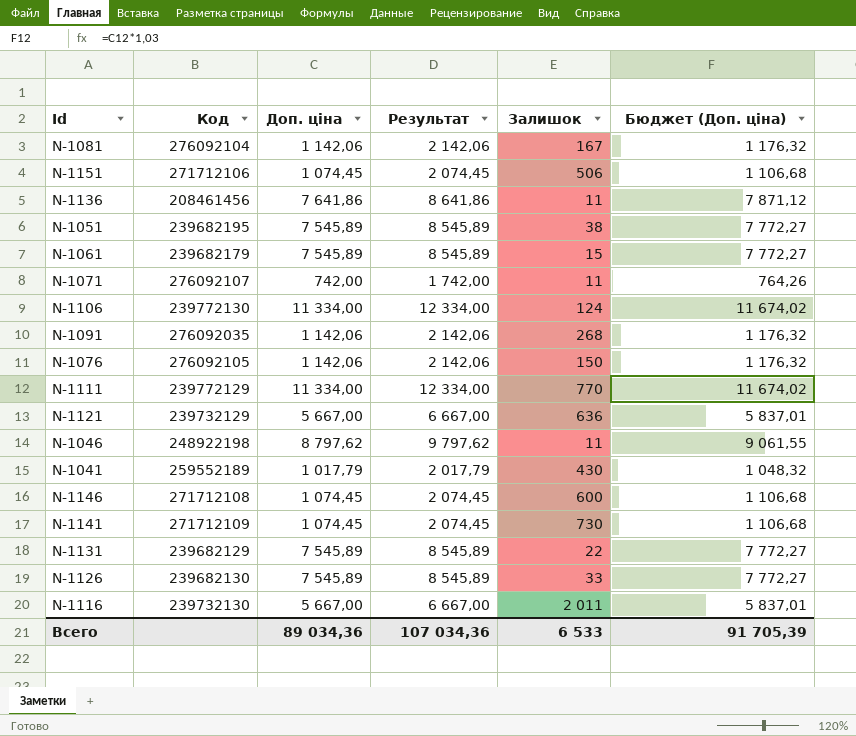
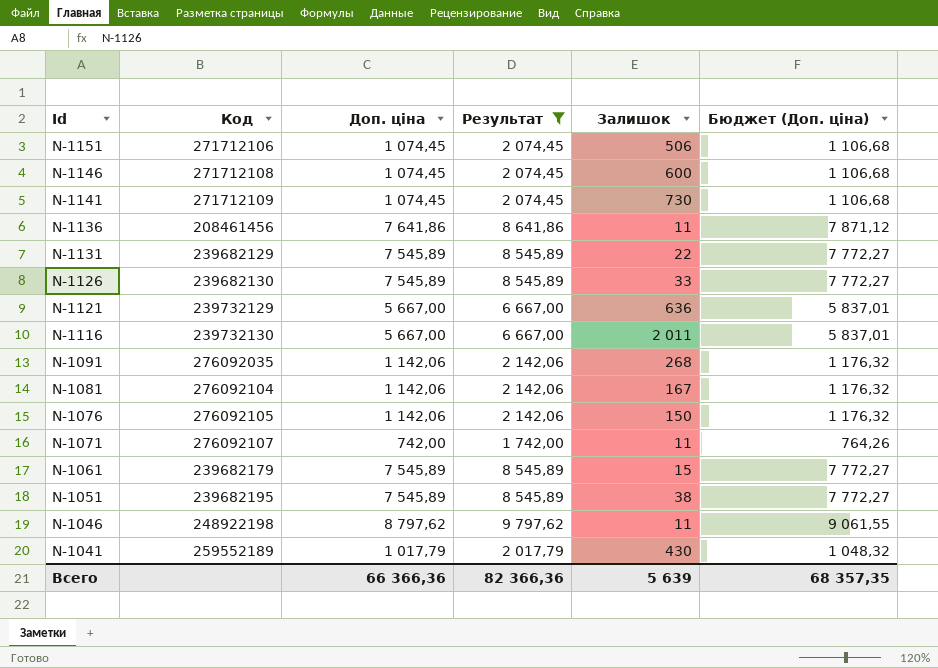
filter: none -> Результат != 12 334,00
row order: none -> Id descending
Всего | Доп. ціна: 89 034,36 -> 66 366,36
Всего | Результат: 107 034,36 -> 82 366,36
Всего | Залишок: 6 533 -> 5 639
Всего | Бюджет (Доп. ціна): 91 705,39 -> 68 357,35

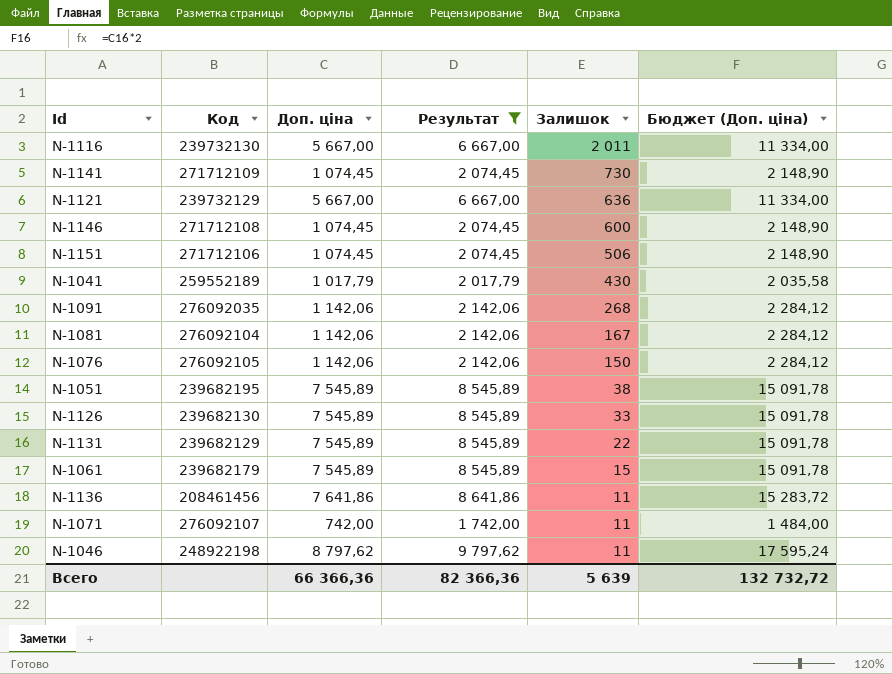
row order: Id descending -> Залишок descending
column Бюджет (Доп. ціна) | formula: [Доп. ціна] * 1,03 -> [Доп. ціна] * 2
Всего | Бюджет (Доп. ціна): 68 357,35 -> 132 732,72

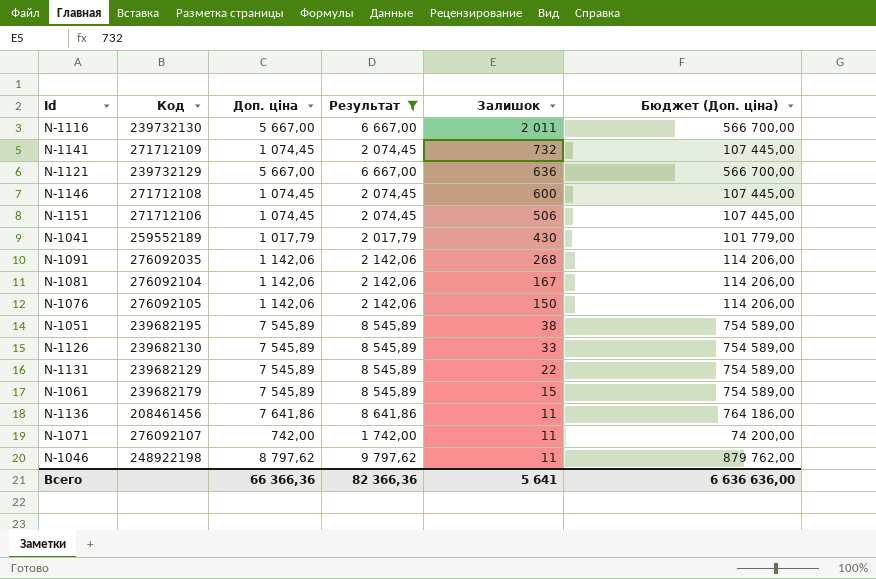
column Бюджет (Доп. ціна) | formula: [Доп. ціна] * 2 -> [Доп. ціна] * 100
N-1141 | Залишок: 730 -> 732
Всего | Залишок: 5 639 -> 5 641
Всего | Бюджет (Доп. ціна): 132 732,72 -> 6 636 636,00

